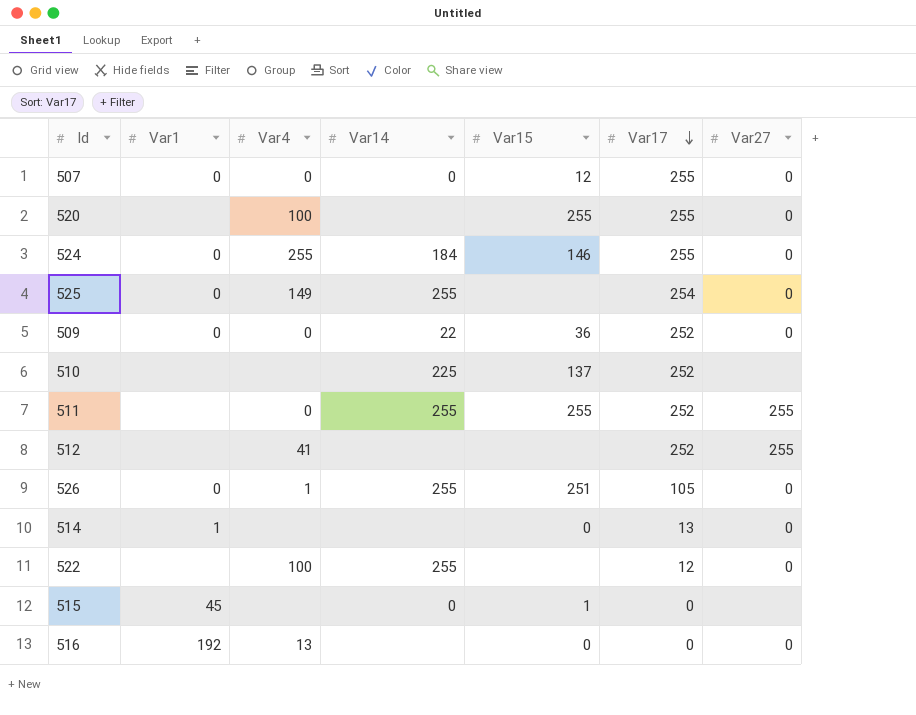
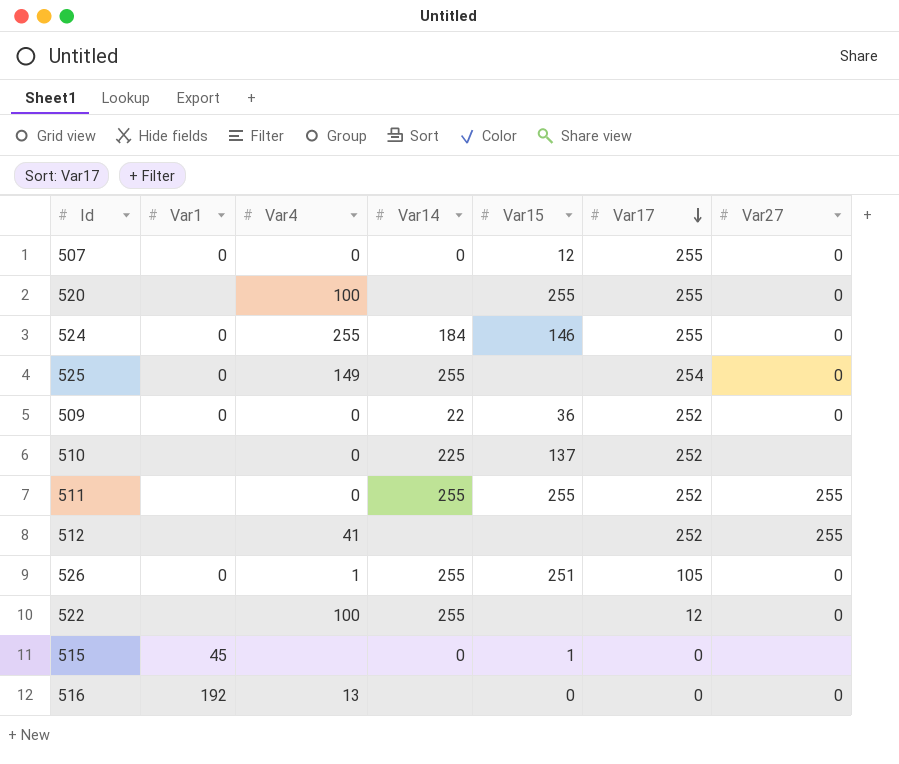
row 514: 1 | none | none | 0 | 13 | 0 -> none
510 | Var4: none -> 0

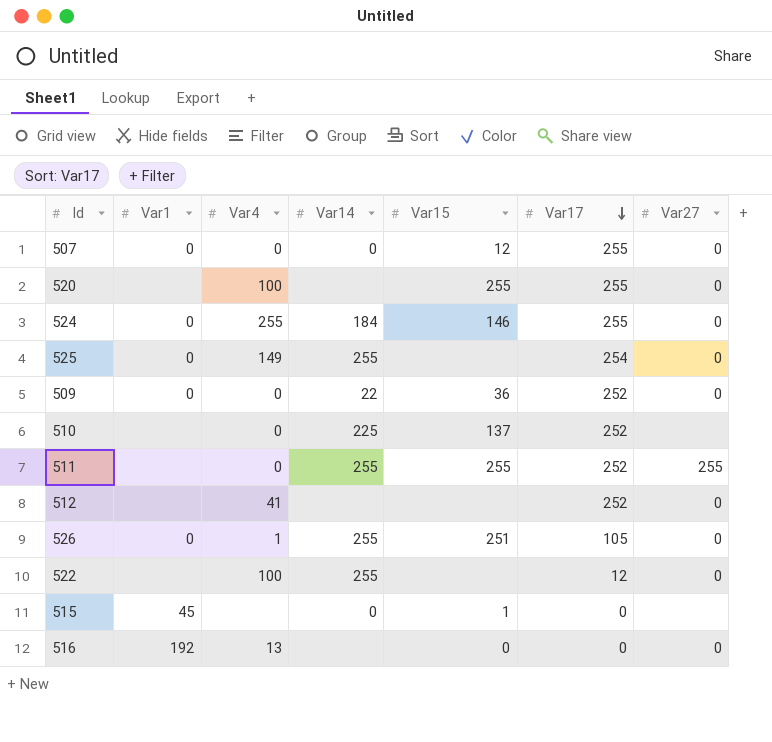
512 | Var27: 255 -> 0

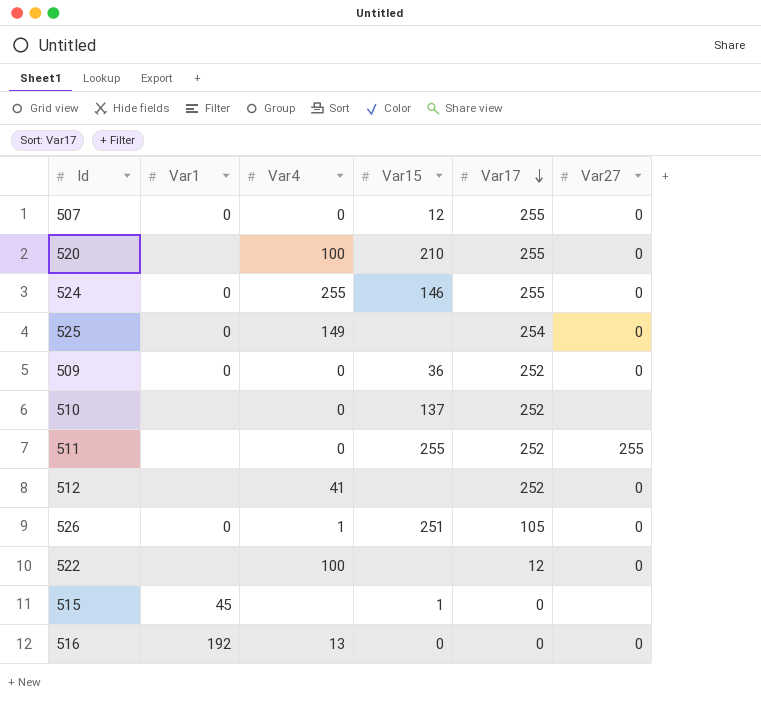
column Var14 | position: 4 -> none
520 | Var15: 255 -> 210

